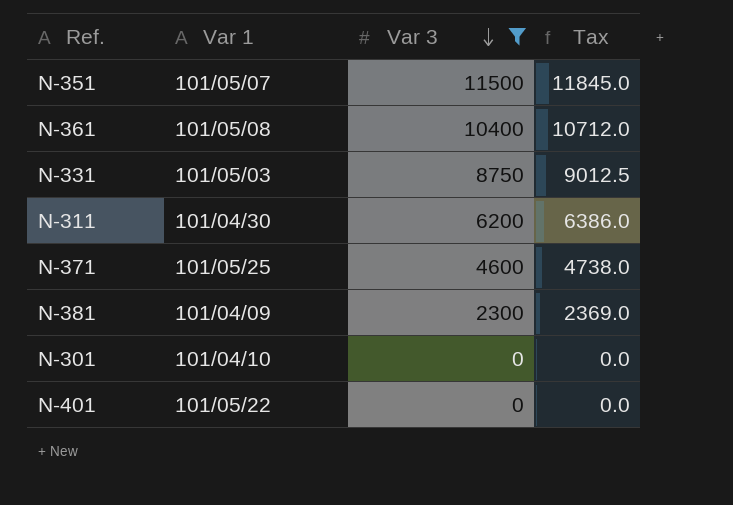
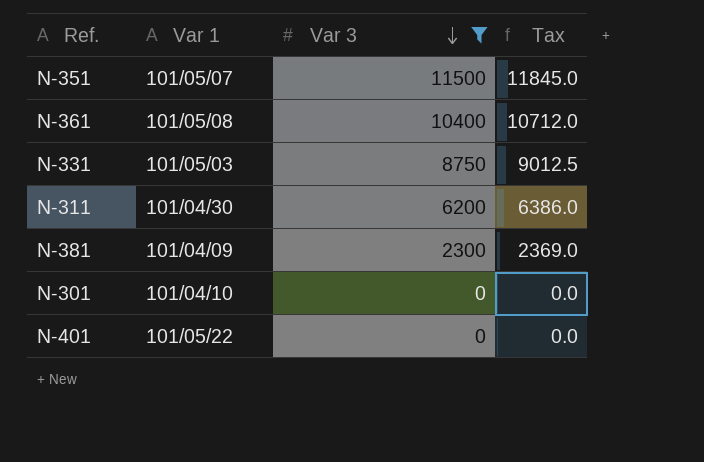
row N-371: 101/05/25 | 4600 | 4738.0 -> none

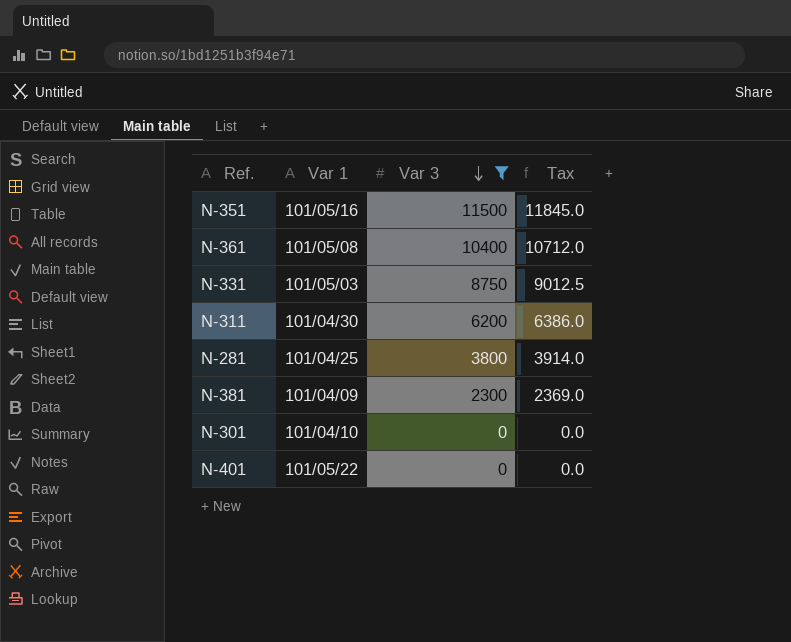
N-351 | Var 1: 101/05/07 -> 101/05/16
row N-281: none -> 101/04/25 | 3800 | 3914.0

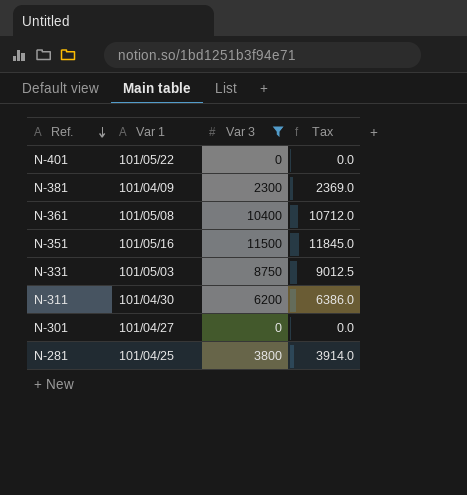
row order: Var 3 descending -> Ref. descending
N-301 | Var 1: 101/04/10 -> 101/04/27

